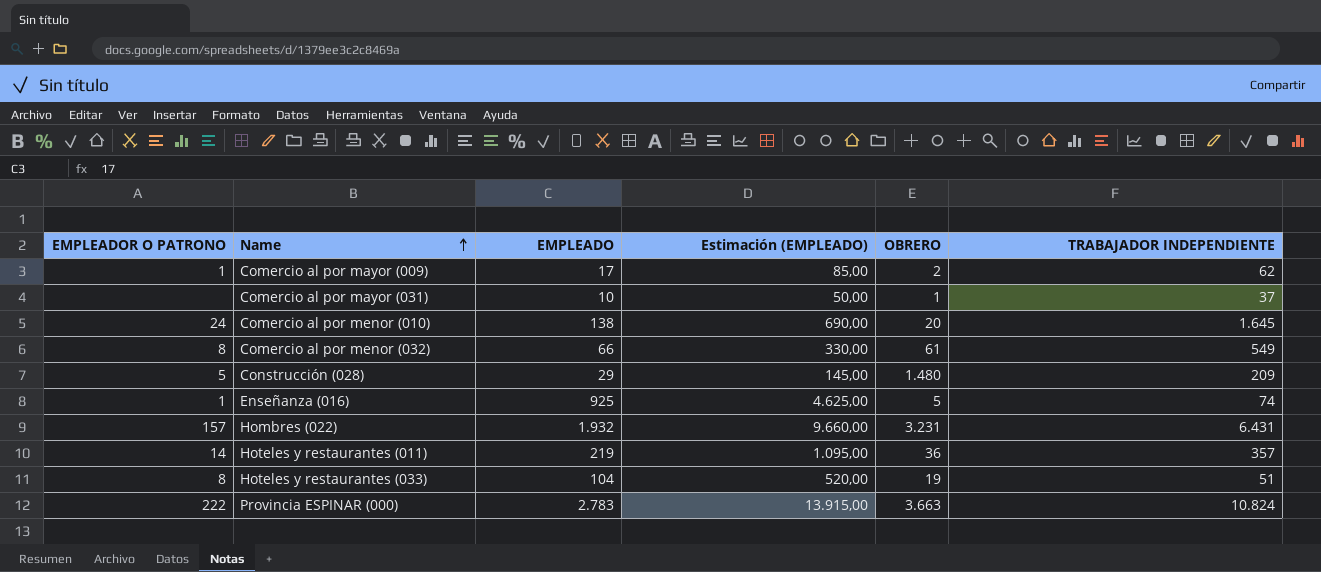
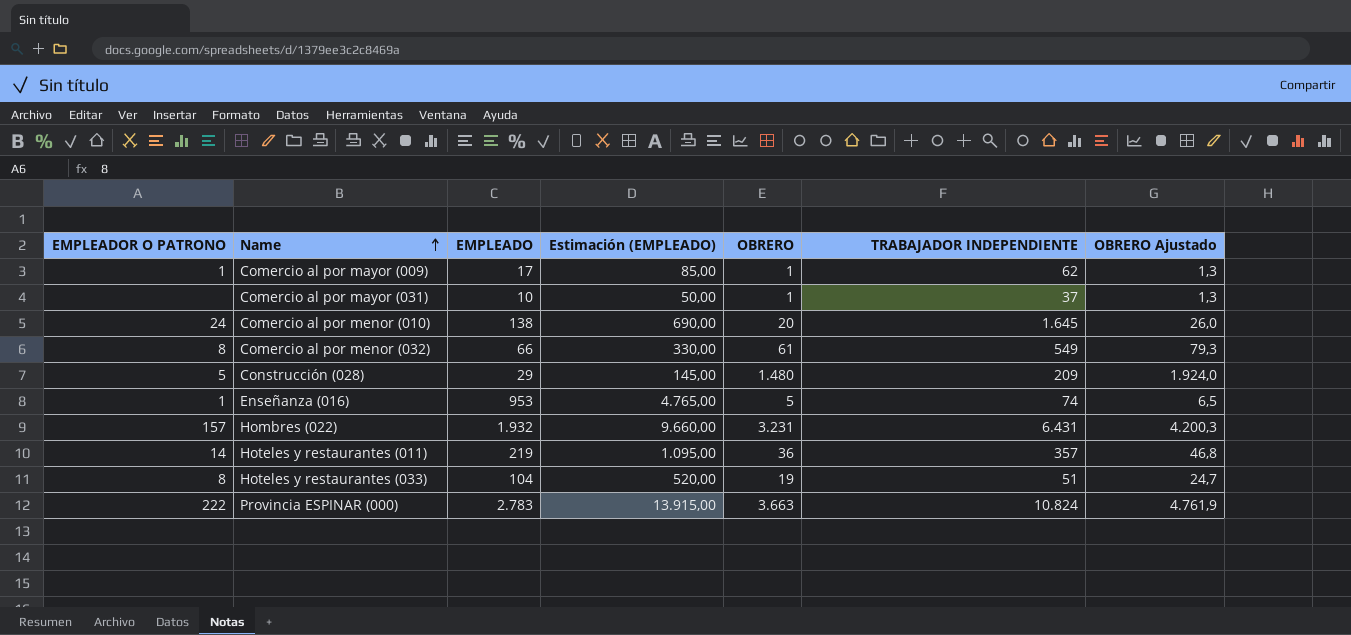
column OBRERO Ajustado | formula: none -> [OBRERO] * 1,3
Comercio al por mayor (009) | OBRERO: 2 -> 1
Enseñanza (016) | EMPLEADO: 925 -> 953
Enseñanza (016) | Estimación (EMPLEADO): 4.625,00 -> 4.765,00

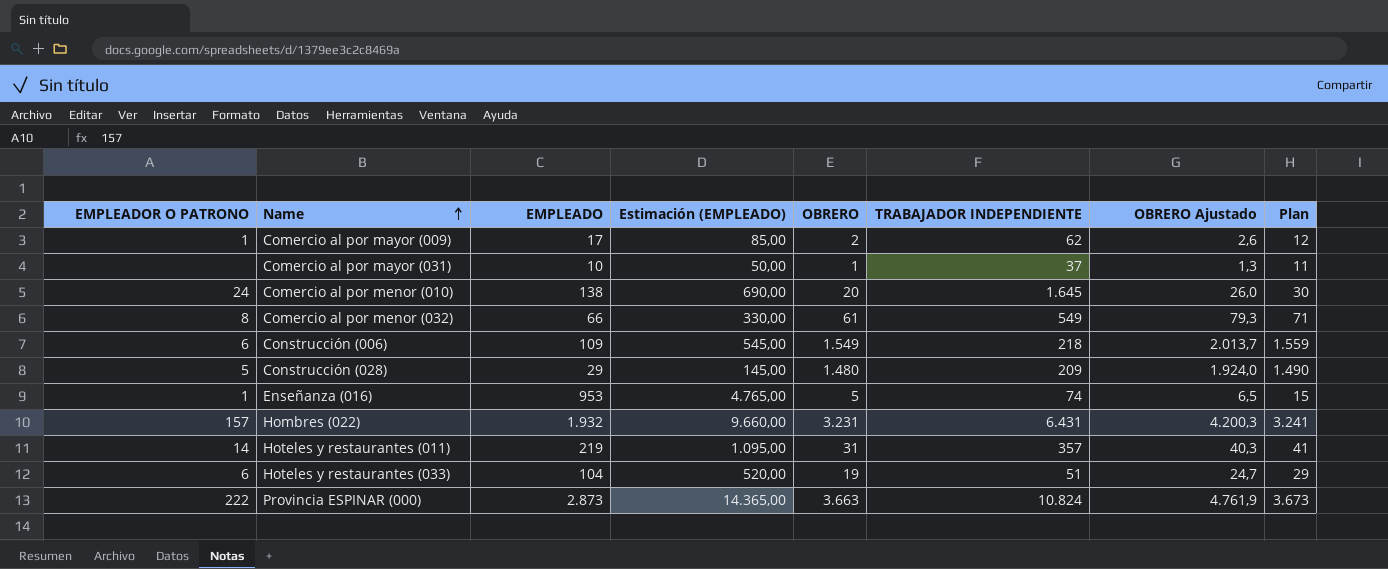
column Plan | formula: none -> [OBRERO] + 10
Comercio al por mayor (009) | OBRERO: 1 -> 2
Comercio al por mayor (009) | OBRERO Ajustado: 1,3 -> 2,6
row Construcción (006): none -> 6 | 109 | 545,00 | 1.549 | 218 | 2.013,7 | 1.559
Hoteles y restaurantes (011) | OBRERO: 36 -> 31
Hoteles y restaurantes (011) | OBRERO Ajustado: 46,8 -> 40,3
Hoteles y restaurantes (033) | EMPLEADOR O PATRONO: 8 -> 6
Provincia ESPINAR (000) | EMPLEADO: 2.783 -> 2.873
Provincia ESPINAR (000) | Estimación (EMPLEADO): 13.915,00 -> 14.365,00

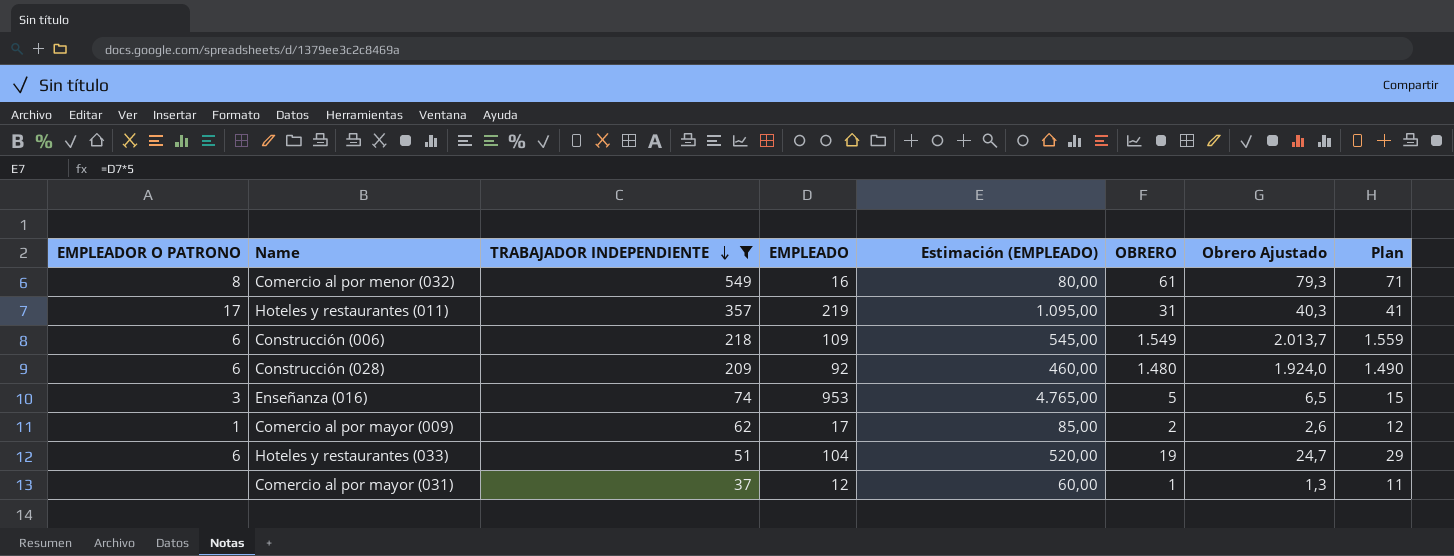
filter: none -> TRABAJADOR INDEPENDIENTE <= 549
row order: Name ascending -> TRABAJADOR INDEPENDIENTE descending
column TRABAJADOR INDEPENDIENTE | position: 6 -> 3
column name: OBRERO Ajustado -> Obrero Ajustado
Comercio al por menor (032) | EMPLEADO: 66 -> 16
Comercio al por menor (032) | Estimación (EMPLEADO): 330,00 -> 80,00
Hoteles y restaurantes (011) | EMPLEADOR O PATRONO: 14 -> 17
Construcción (028) | EMPLEADOR O PATRONO: 5 -> 6
Construcción (028) | EMPLEADO: 29 -> 92
Construcción (028) | Estimación (EMPLEADO): 145,00 -> 460,00
Enseñanza (016) | EMPLEADOR O PATRONO: 1 -> 3
Comercio al por mayor (031) | EMPLEADO: 10 -> 12
Comercio al por mayor (031) | Estimación (EMPLEADO): 50,00 -> 60,00

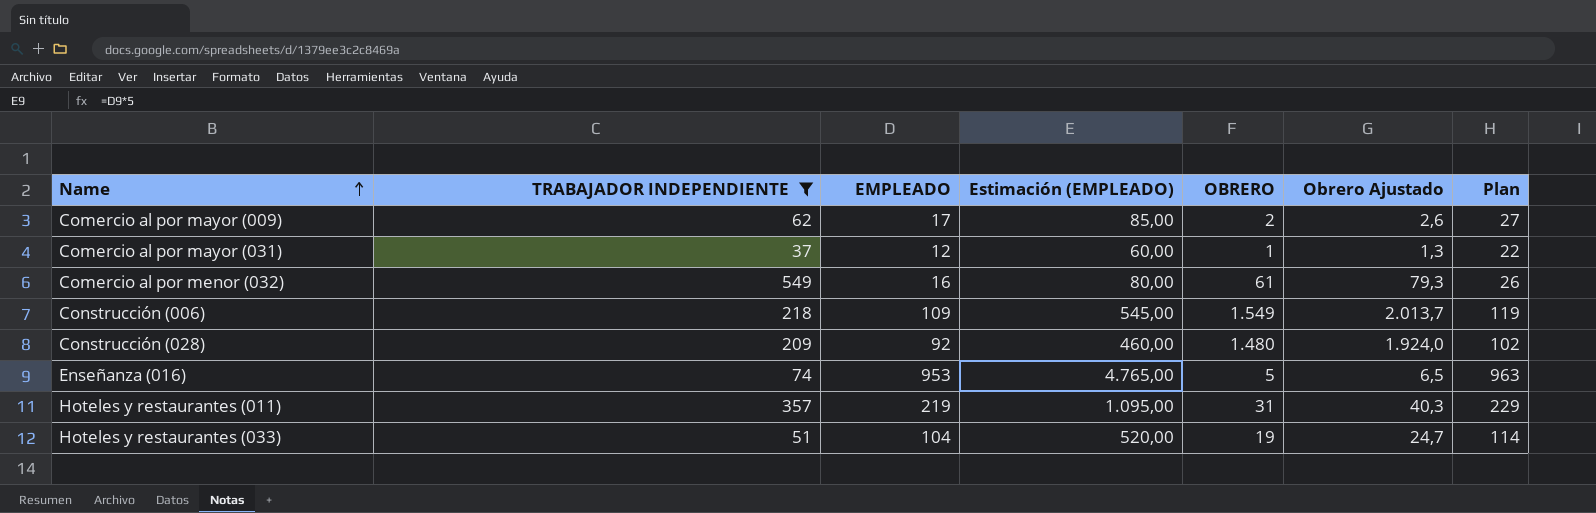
row order: TRABAJADOR INDEPENDIENTE descending -> Name ascending
column EMPLEADOR O PATRONO | position: 1 -> none
column Plan | formula: [OBRERO] + 10 -> [EMPLEADO] + 10

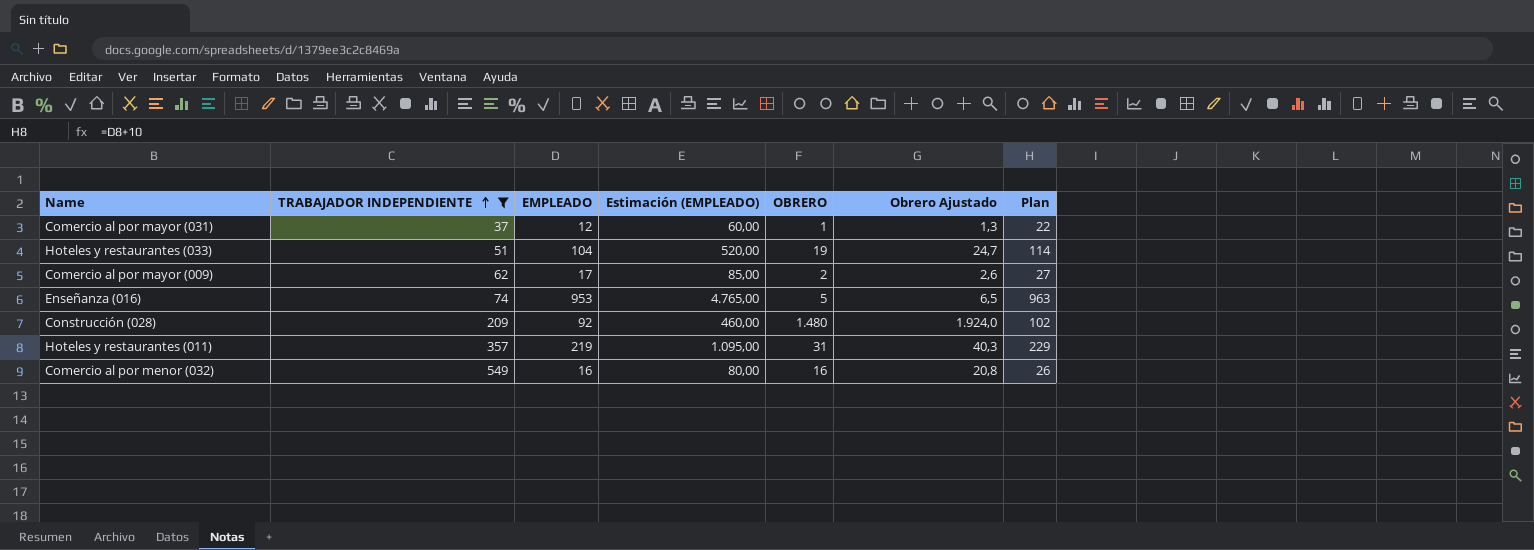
row order: Name ascending -> TRABAJADOR INDEPENDIENTE ascending
row Construcción (006): 218 | 109 | 545,00 | 1.549 | 2.013,7 | 119 -> none
Comercio al por menor (032) | OBRERO: 61 -> 16
Comercio al por menor (032) | Obrero Ajustado: 79,3 -> 20,8

